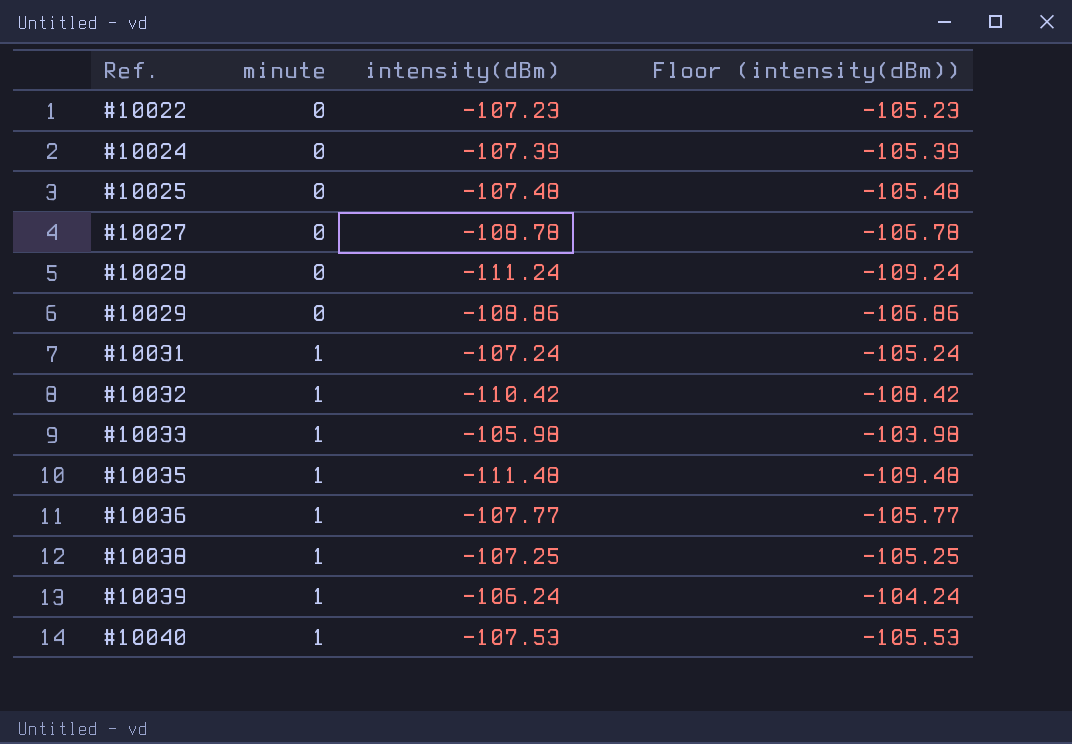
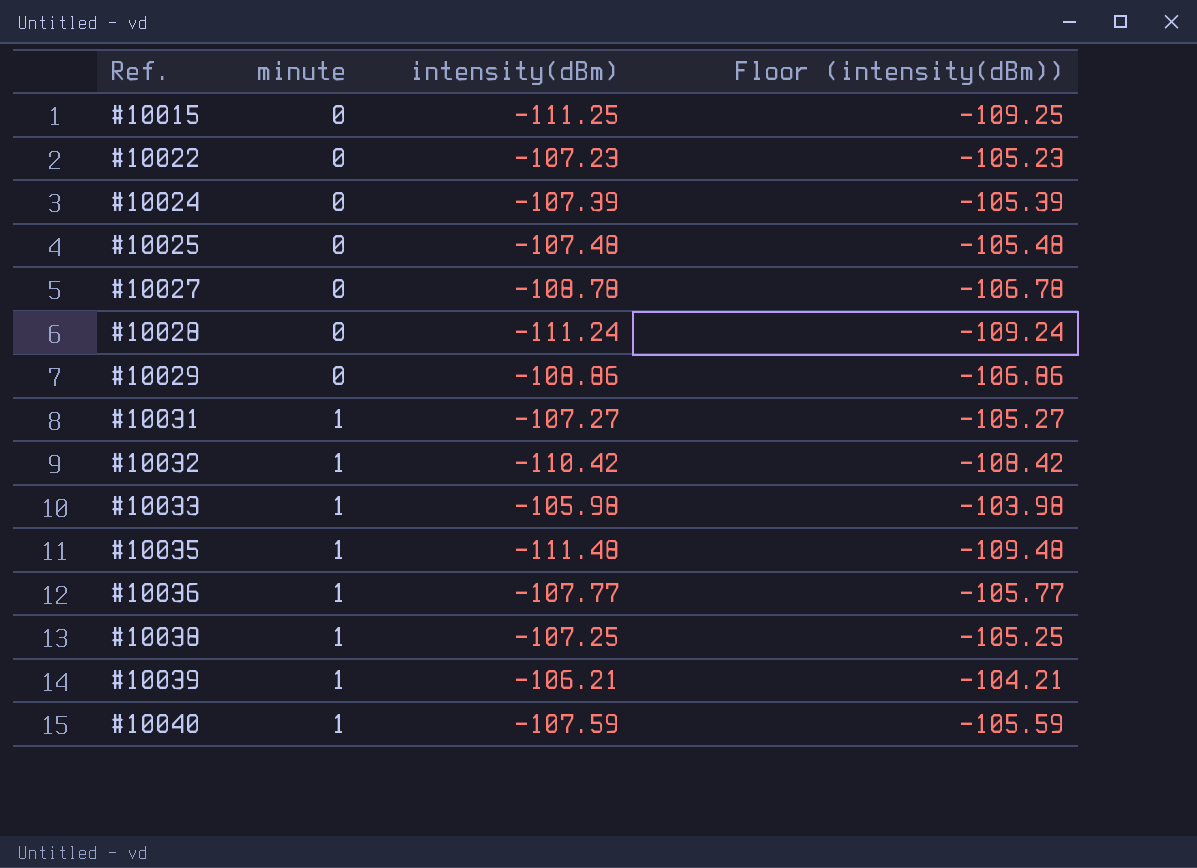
row #10015: none -> 0 | -111.25 | -109.25
#10031 | intensity(dBm): -107.24 -> -107.27
#10031 | Floor (intensity(dBm)): -105.24 -> -105.27
#10039 | intensity(dBm): -106.24 -> -106.21
#10039 | Floor (intensity(dBm)): -104.24 -> -104.21
#10040 | intensity(dBm): -107.53 -> -107.59
#10040 | Floor (intensity(dBm)): -105.53 -> -105.59

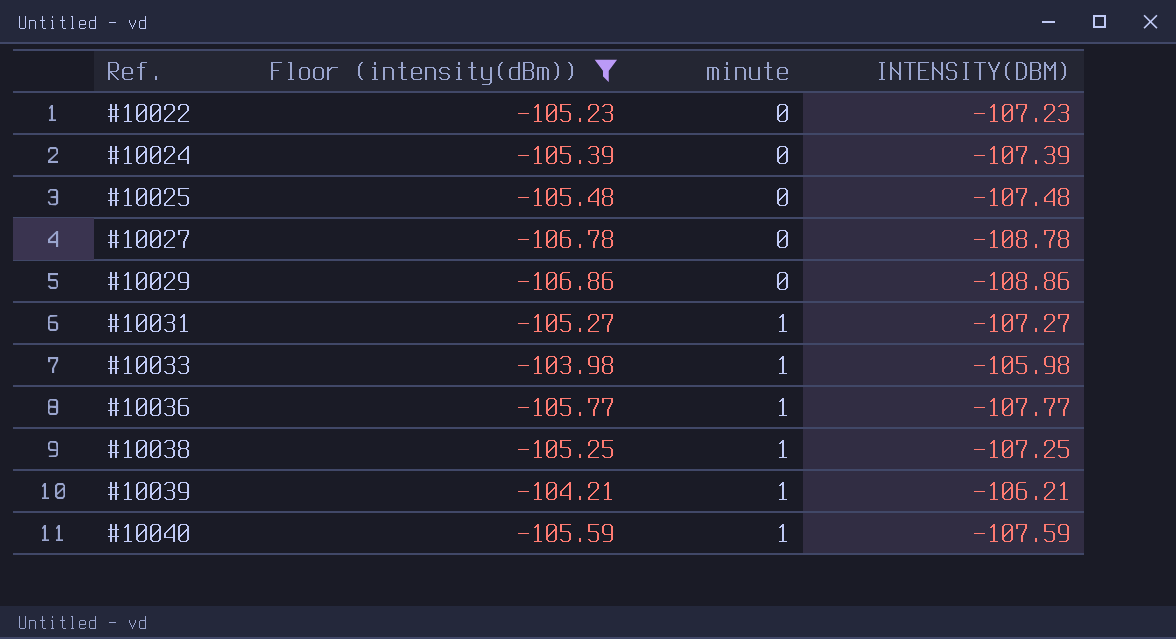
filter: none -> Floor (intensity(dBm)) >= -106.86
column Floor (intensity(dBm)) | position: 4 -> 2
column name: intensity(dBm) -> INTENSITY(DBM)

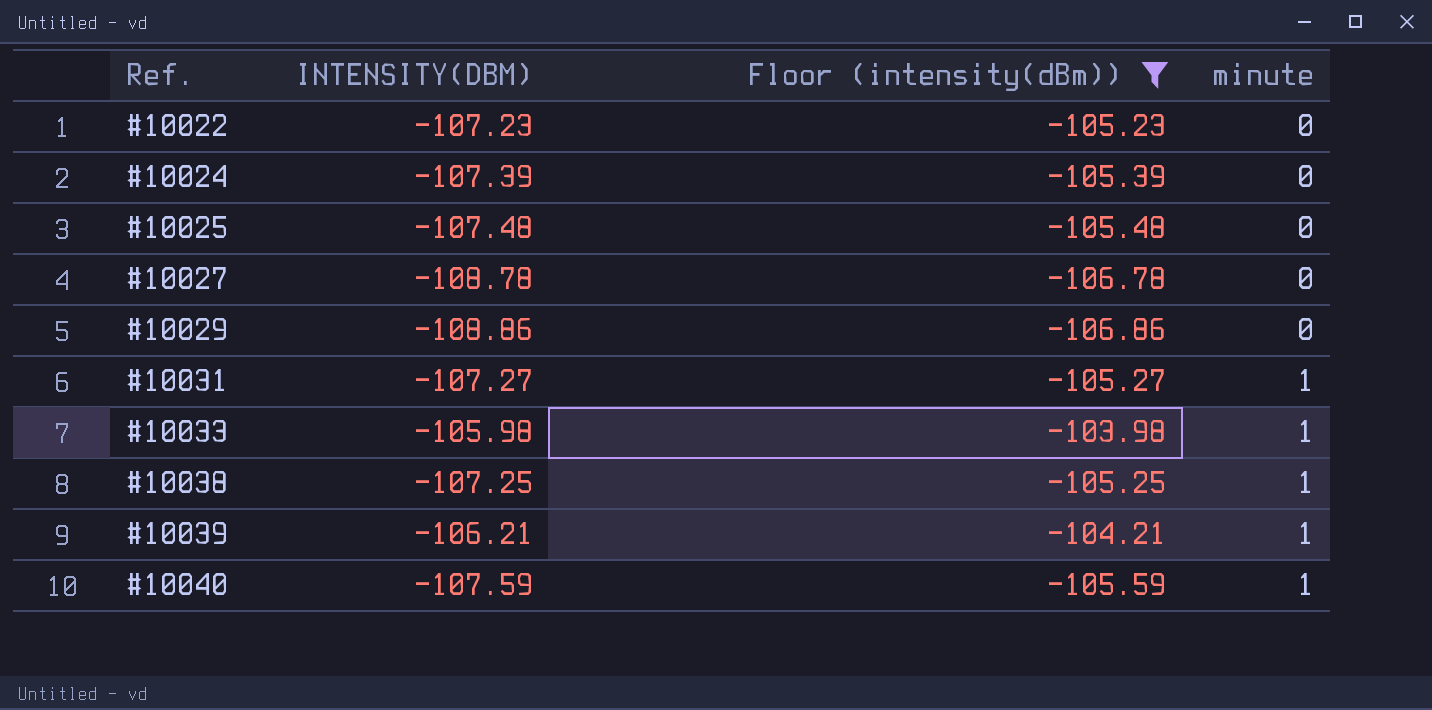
column INTENSITY(DBM) | position: 4 -> 2
row #10036: -105.77 | 1 | -107.77 -> none

